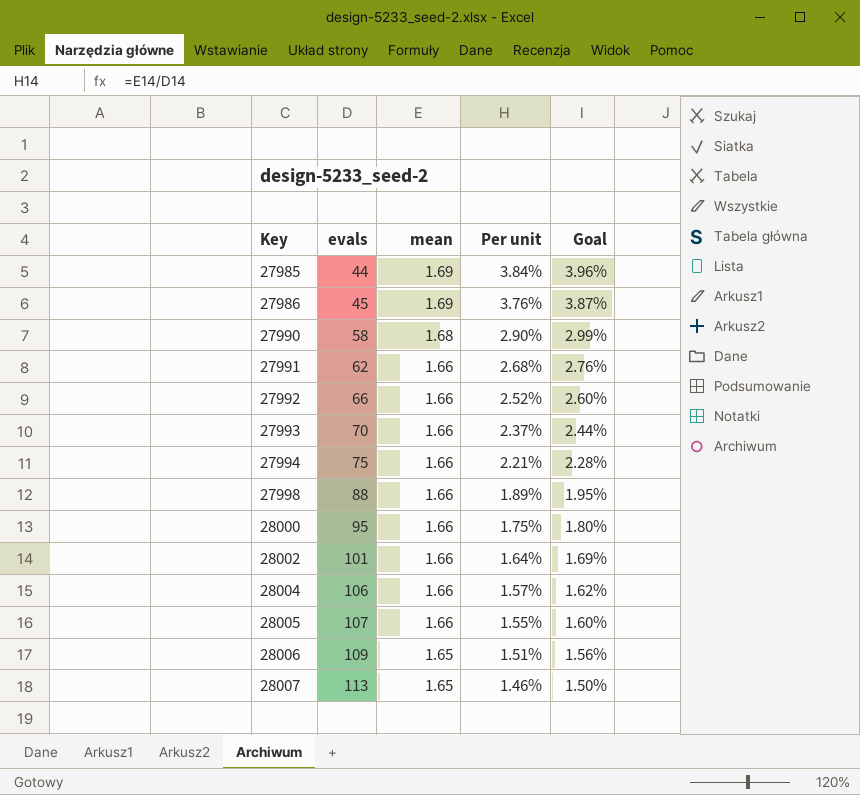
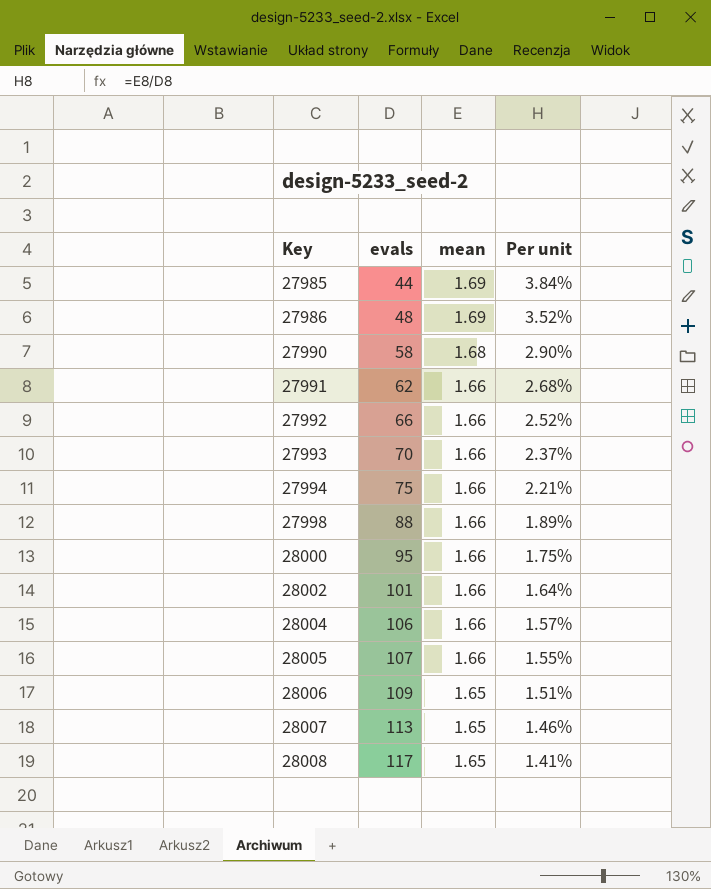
column Goal | formula: [Per unit] * 1.03 -> none
27986 | evals: 45 -> 48
27986 | Per unit: 3.76% -> 3.52%
row 28008: none -> 117 | 1.65 | 1.41%

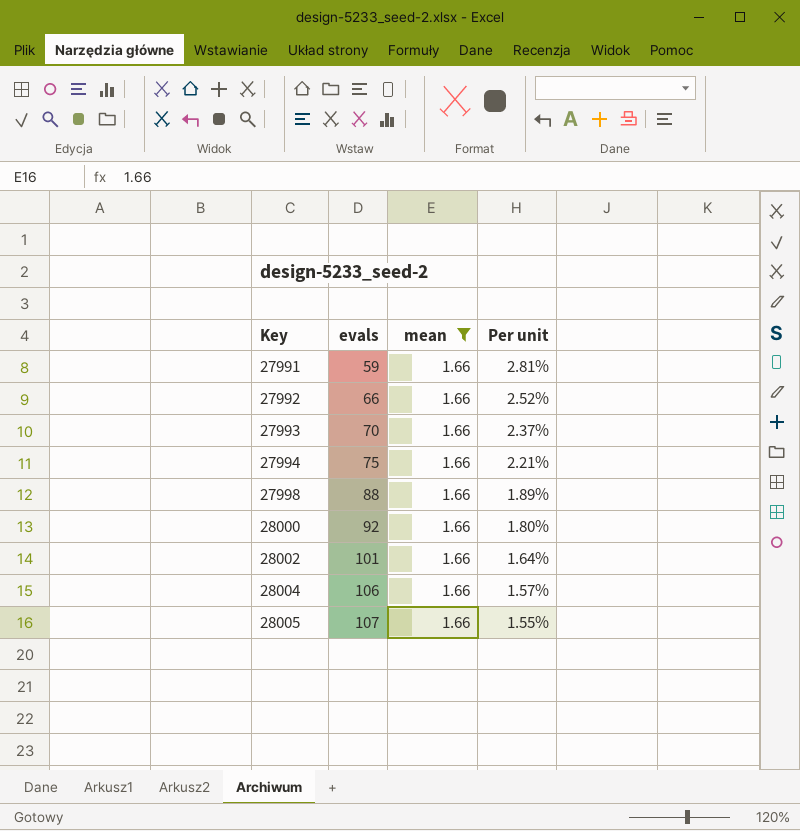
filter: none -> mean = 1.66
27991 | evals: 62 -> 59
27991 | Per unit: 2.68% -> 2.81%
28000 | evals: 95 -> 92
28000 | Per unit: 1.75% -> 1.80%

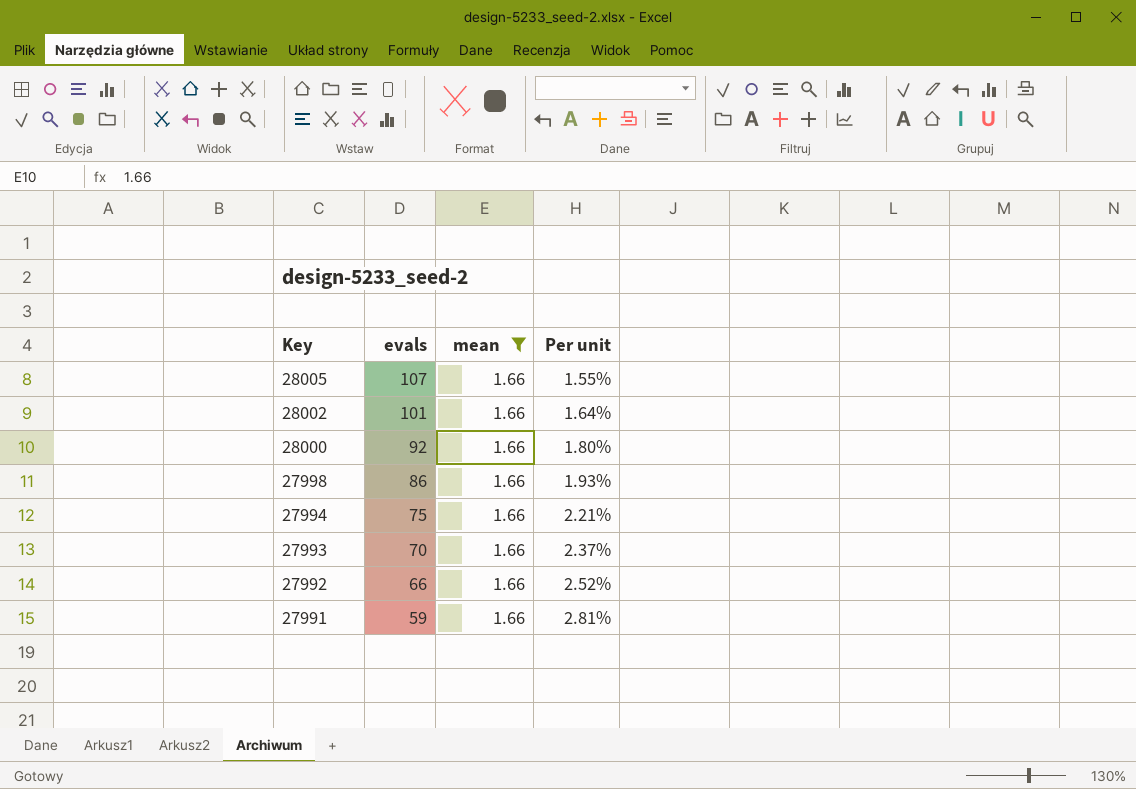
row order: Key ascending -> Key descending
row 28004: 106 | 1.66 | 1.57% -> none
27998 | evals: 88 -> 86
27998 | Per unit: 1.89% -> 1.93%

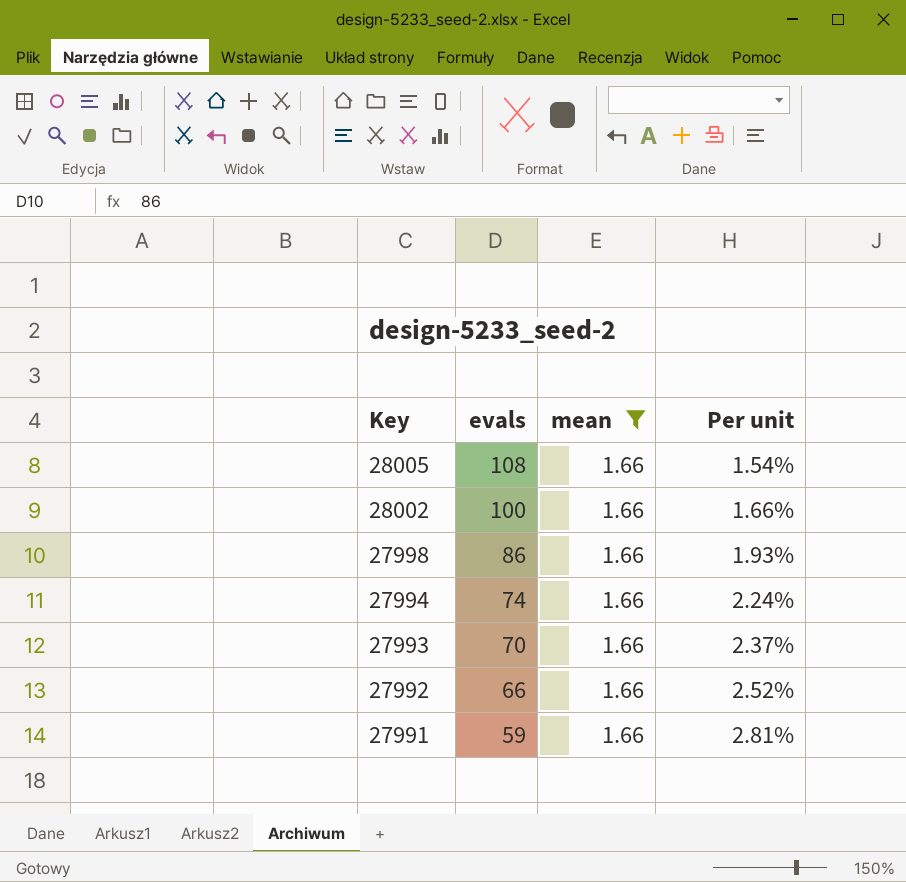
row 28000: 92 | 1.66 | 1.80% -> none
28005 | evals: 107 -> 108
28005 | Per unit: 1.55% -> 1.54%
28002 | evals: 101 -> 100
28002 | Per unit: 1.64% -> 1.66%
27994 | evals: 75 -> 74
27994 | Per unit: 2.21% -> 2.24%

